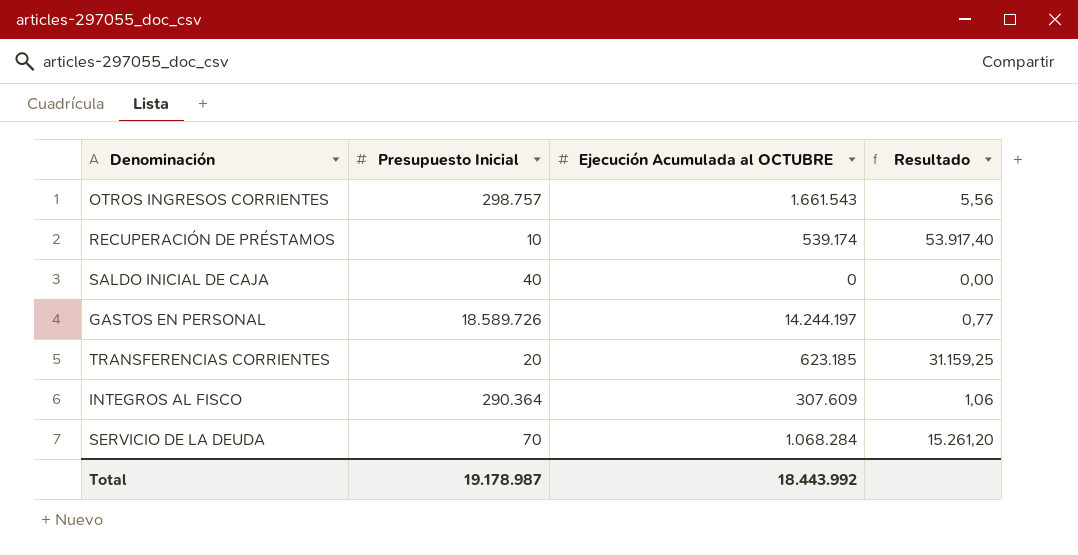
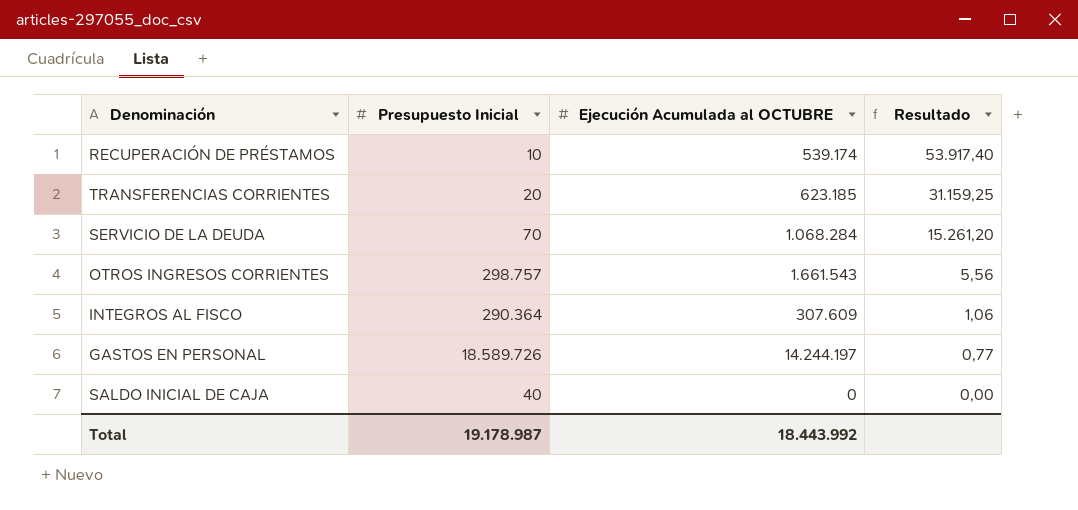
row order: none -> Resultado descending

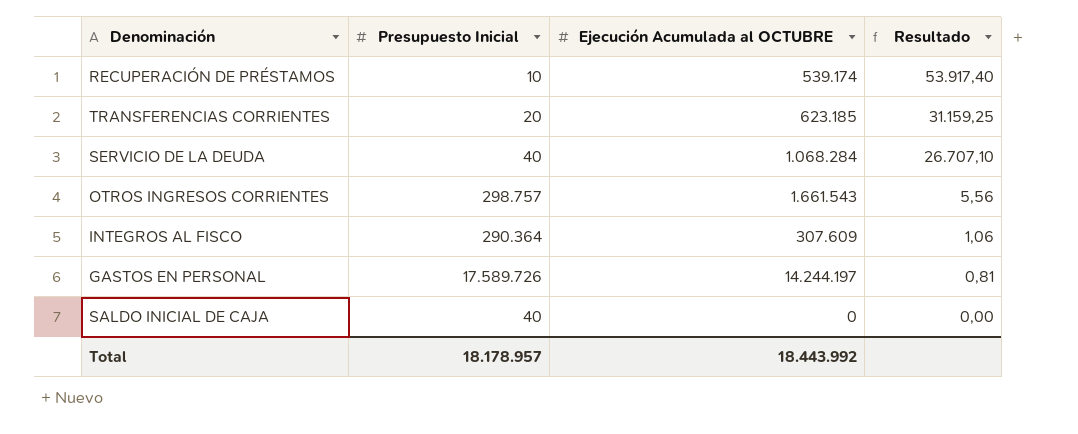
SERVICIO DE LA DEUDA | Presupuesto Inicial: 70 -> 40
SERVICIO DE LA DEUDA | Resultado: 15.261,20 -> 26.707,10
GASTOS EN PERSONAL | Presupuesto Inicial: 18.589.726 -> 17.589.726
GASTOS EN PERSONAL | Resultado: 0,77 -> 0,81
Total | Presupuesto Inicial: 19.178.987 -> 18.178.957

